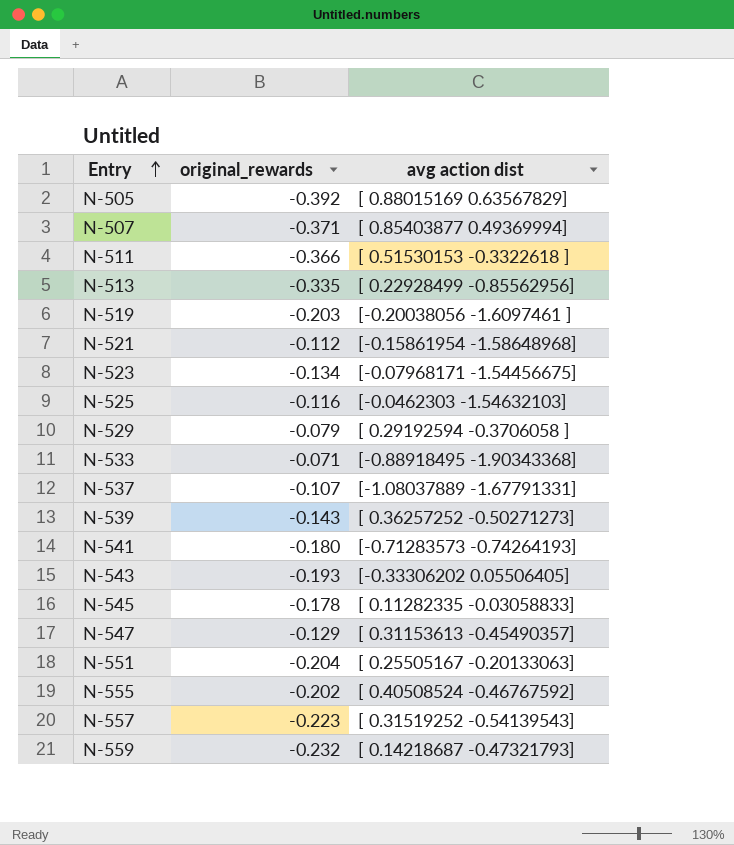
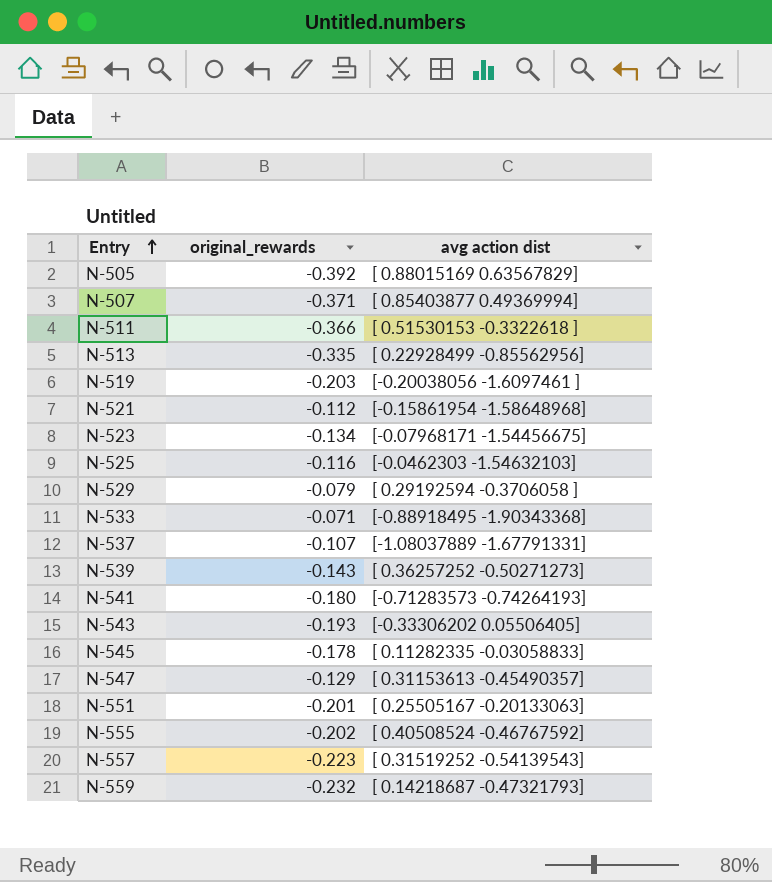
N-551 | original_rewards: -0.204 -> -0.201

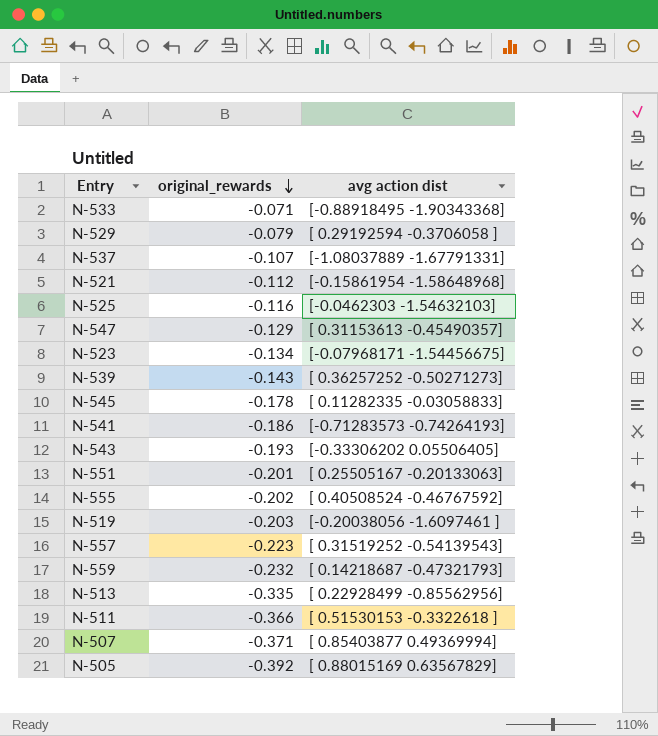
row order: Entry ascending -> original_rewards descending
N-541 | original_rewards: -0.180 -> -0.186

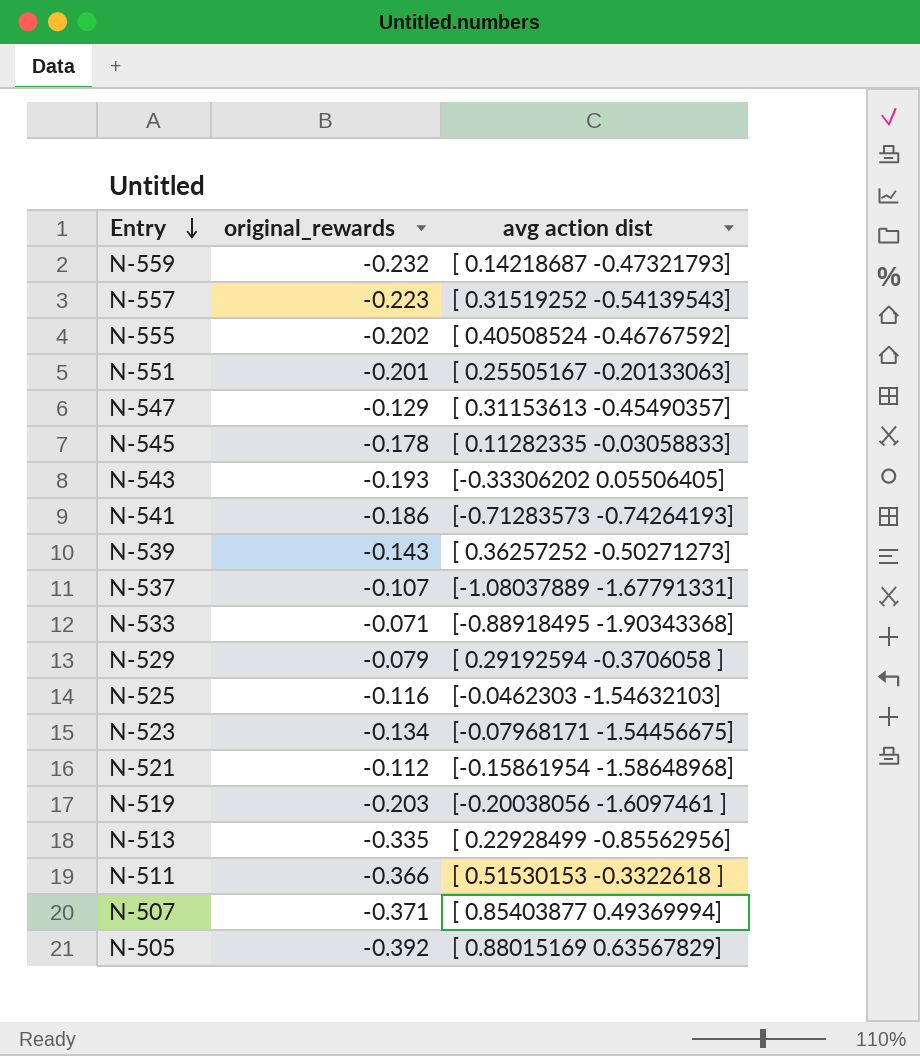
row order: original_rewards descending -> Entry descending

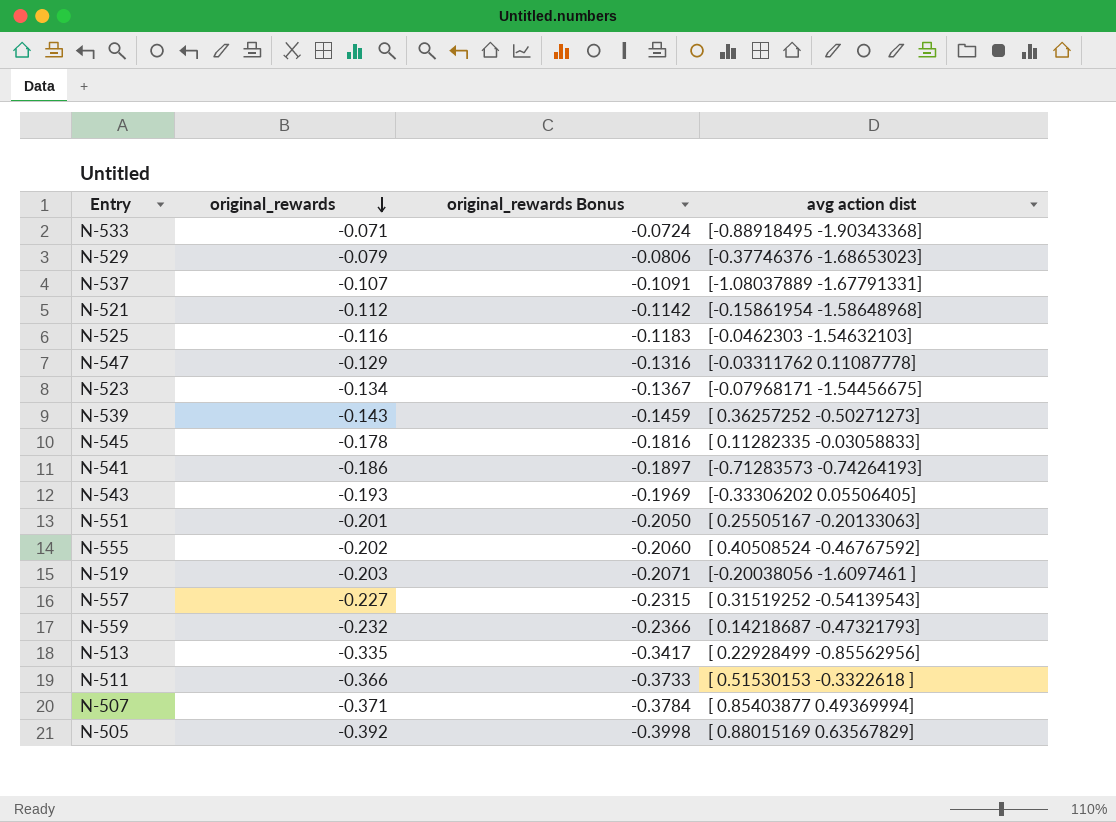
row order: Entry descending -> original_rewards descending
column original_rewards Bonus | formula: none -> [original_rewards] * 1.02
N-529 | avg action dist: [ 0.29192594 -0.3706058 ] -> [-0.37746376 -1.68653023]
N-547 | avg action dist: [ 0.31153613 -0.45490357] -> [-0.03311762 0.11087778]
N-557 | original_rewards: -0.223 -> -0.227

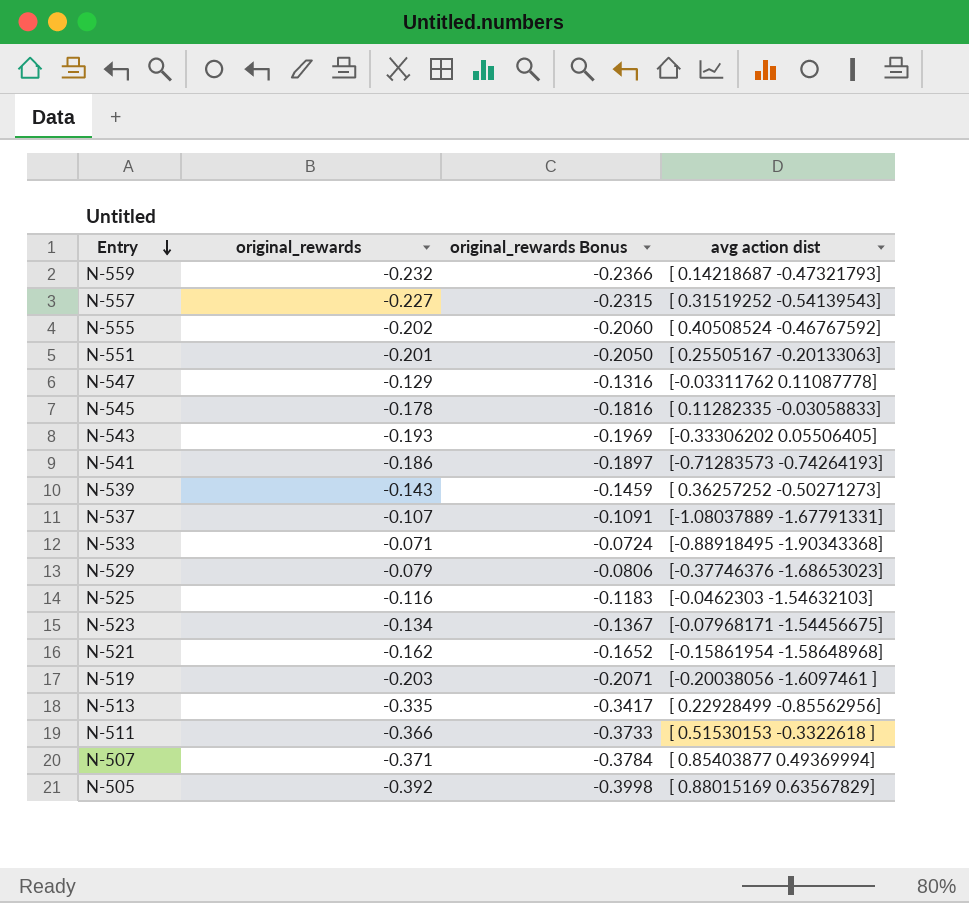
row order: original_rewards descending -> Entry descending
N-521 | original_rewards: -0.112 -> -0.162
N-521 | original_rewards Bonus: -0.1142 -> -0.1652

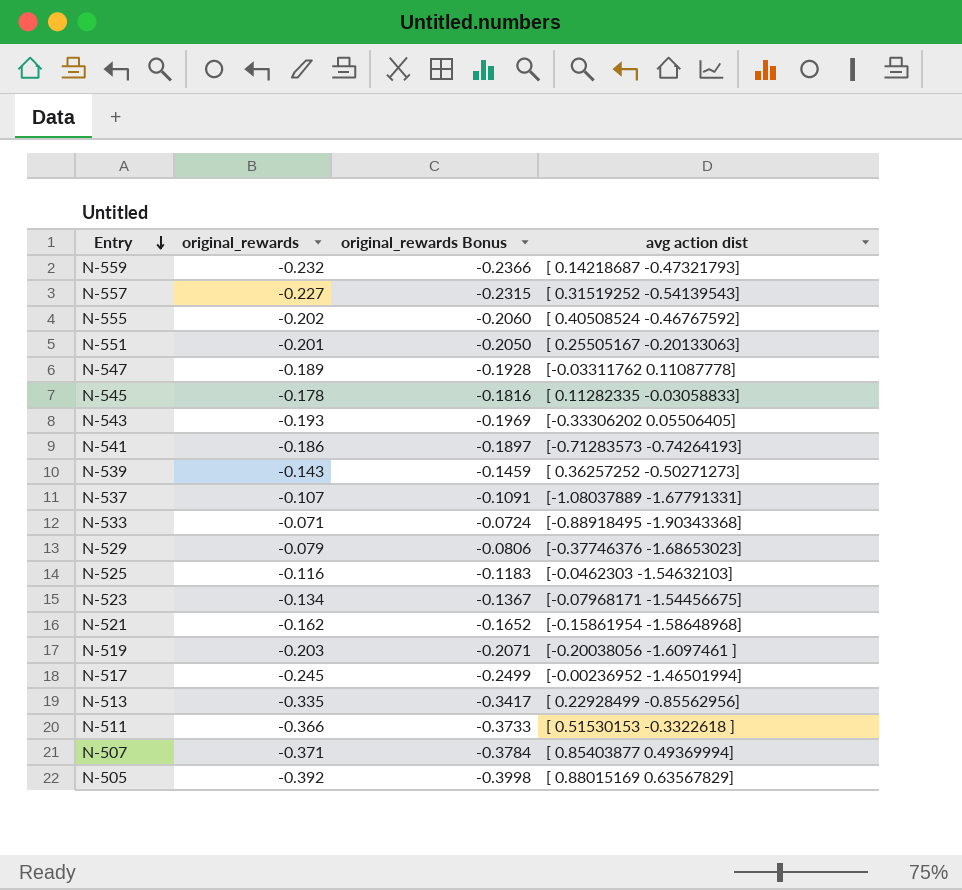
N-547 | original_rewards: -0.129 -> -0.189
N-547 | original_rewards Bonus: -0.1316 -> -0.1928
row N-517: none -> -0.245 | -0.2499 | [-0.00236952 -1.46501994]

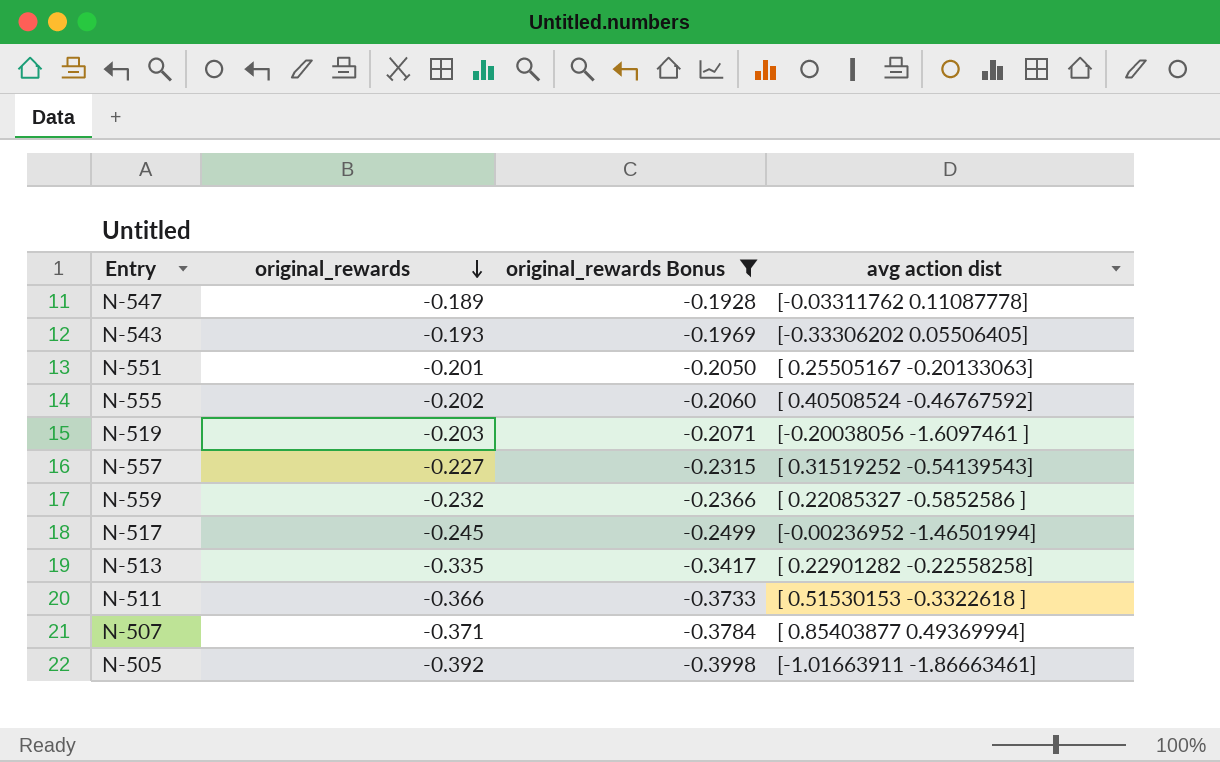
filter: none -> original_rewards Bonus <= -0.1928
row order: Entry descending -> original_rewards descending
N-559 | avg action dist: [ 0.14218687 -0.47321793] -> [ 0.22085327 -0.5852586 ]
N-513 | avg action dist: [ 0.22928499 -0.85562956] -> [ 0.22901282 -0.22558258]
N-505 | avg action dist: [ 0.88015169 0.63567829] -> [-1.01663911 -1.86663461]

